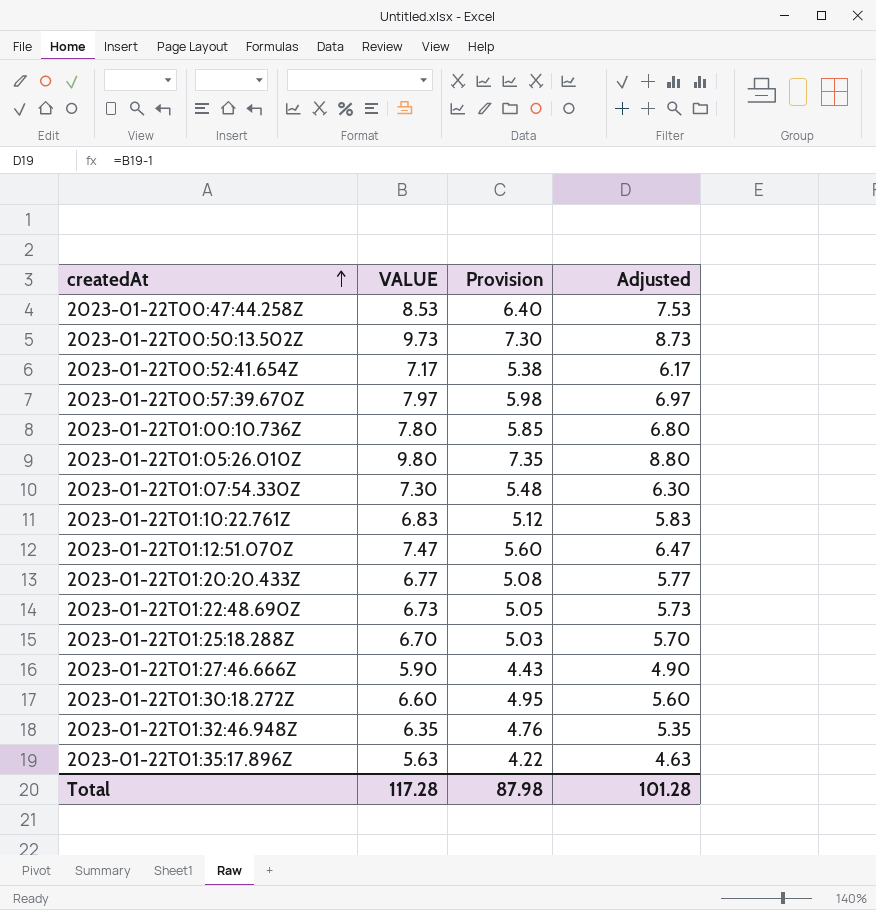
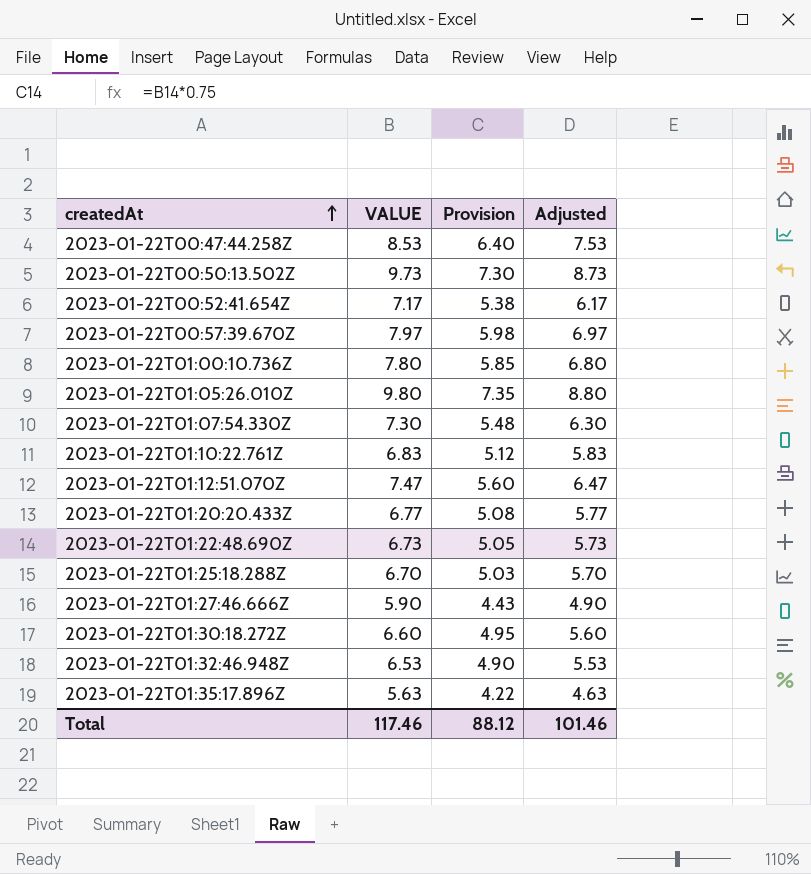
2023-01-22T01:32:46.948Z | VALUE: 6.35 -> 6.53
2023-01-22T01:32:46.948Z | Provision: 4.76 -> 4.90
2023-01-22T01:32:46.948Z | Adjusted: 5.35 -> 5.53
Total | VALUE: 117.28 -> 117.46
Total | Provision: 87.98 -> 88.12
Total | Adjusted: 101.28 -> 101.46

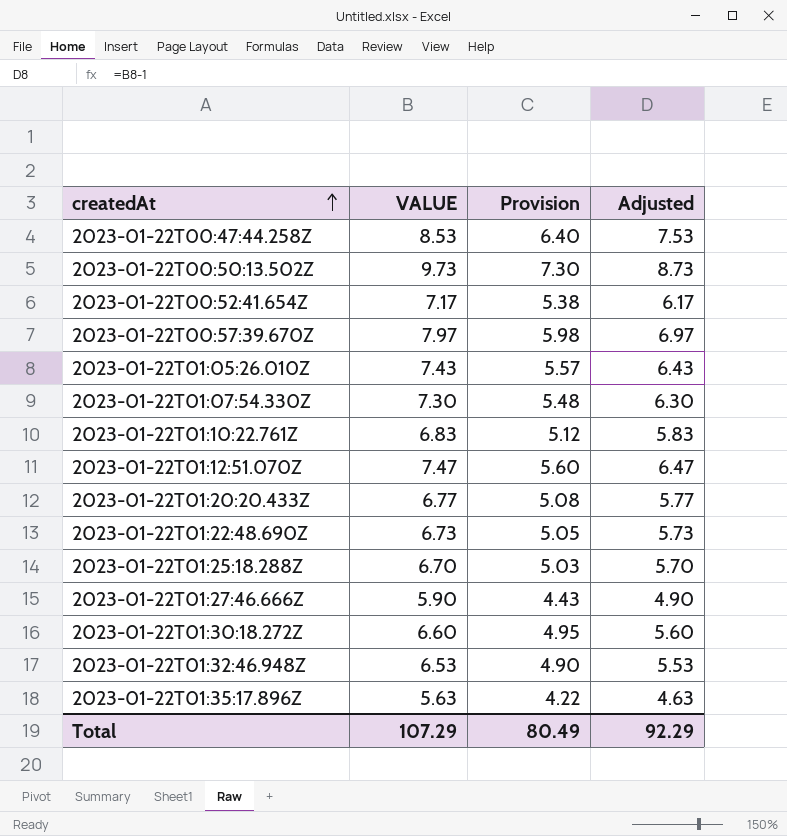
row 2023-01-22T01:00:10.736Z: 7.80 | 5.85 | 6.80 -> none
2023-01-22T01:05:26.010Z | VALUE: 9.80 -> 7.43
2023-01-22T01:05:26.010Z | Provision: 7.35 -> 5.57
2023-01-22T01:05:26.010Z | Adjusted: 8.80 -> 6.43
Total | VALUE: 117.46 -> 107.29
Total | Provision: 88.12 -> 80.49
Total | Adjusted: 101.46 -> 92.29

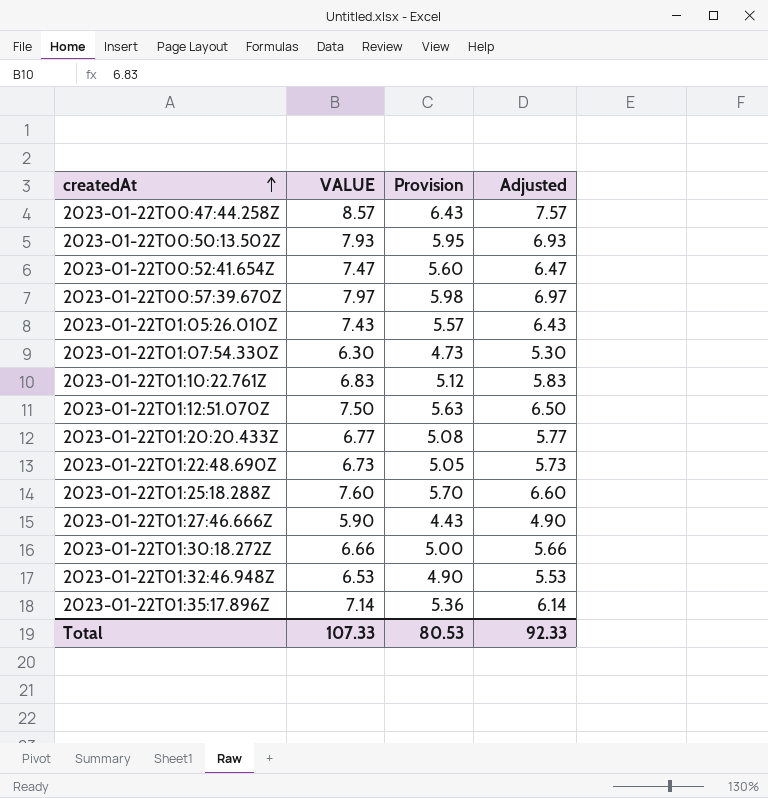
2023-01-22T00:47:44.258Z | VALUE: 8.53 -> 8.57
2023-01-22T00:47:44.258Z | Provision: 6.40 -> 6.43
2023-01-22T00:47:44.258Z | Adjusted: 7.53 -> 7.57
2023-01-22T00:50:13.502Z | VALUE: 9.73 -> 7.93
2023-01-22T00:50:13.502Z | Provision: 7.30 -> 5.95
2023-01-22T00:50:13.502Z | Adjusted: 8.73 -> 6.93
2023-01-22T00:52:41.654Z | VALUE: 7.17 -> 7.47
2023-01-22T00:52:41.654Z | Provision: 5.38 -> 5.60
2023-01-22T00:52:41.654Z | Adjusted: 6.17 -> 6.47
2023-01-22T01:07:54.330Z | VALUE: 7.30 -> 6.30
2023-01-22T01:07:54.330Z | Provision: 5.48 -> 4.73
2023-01-22T01:07:54.330Z | Adjusted: 6.30 -> 5.30
2023-01-22T01:12:51.070Z | VALUE: 7.47 -> 7.50
2023-01-22T01:12:51.070Z | Provision: 5.60 -> 5.63
2023-01-22T01:12:51.070Z | Adjusted: 6.47 -> 6.50
2023-01-22T01:25:18.288Z | VALUE: 6.70 -> 7.60
2023-01-22T01:25:18.288Z | Provision: 5.03 -> 5.70
2023-01-22T01:25:18.288Z | Adjusted: 5.70 -> 6.60
2023-01-22T01:30:18.272Z | VALUE: 6.60 -> 6.66
2023-01-22T01:30:18.272Z | Provision: 4.95 -> 5.00
2023-01-22T01:30:18.272Z | Adjusted: 5.60 -> 5.66
2023-01-22T01:35:17.896Z | VALUE: 5.63 -> 7.14
2023-01-22T01:35:17.896Z | Provision: 4.22 -> 5.36
2023-01-22T01:35:17.896Z | Adjusted: 4.63 -> 6.14
Total | VALUE: 107.29 -> 107.33
Total | Provision: 80.49 -> 80.53
Total | Adjusted: 92.29 -> 92.33

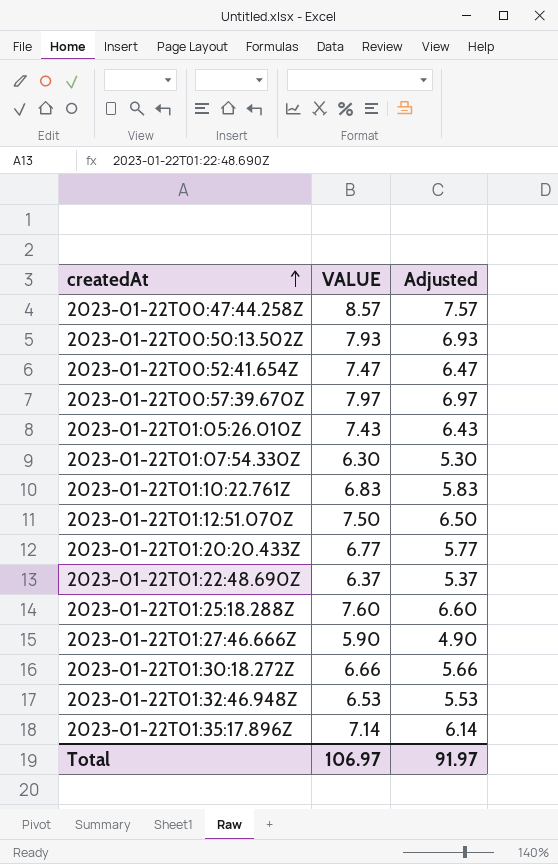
column Provision | formula: [VALUE] * 0.75 -> none
2023-01-22T01:22:48.690Z | VALUE: 6.73 -> 6.37
2023-01-22T01:22:48.690Z | Adjusted: 5.73 -> 5.37
Total | VALUE: 107.33 -> 106.97
Total | Adjusted: 92.33 -> 91.97

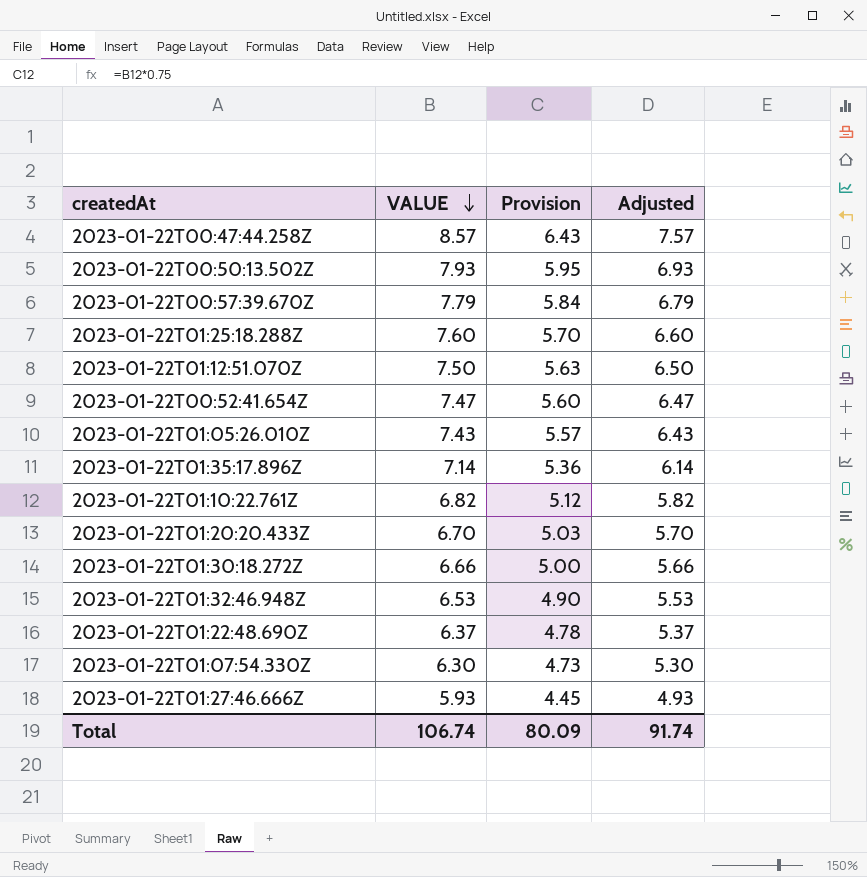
row order: createdAt ascending -> VALUE descending
column Provision | formula: none -> [VALUE] * 0.75
2023-01-22T00:57:39.670Z | VALUE: 7.97 -> 7.79
2023-01-22T00:57:39.670Z | Adjusted: 6.97 -> 6.79
2023-01-22T01:10:22.761Z | VALUE: 6.83 -> 6.82
2023-01-22T01:10:22.761Z | Adjusted: 5.83 -> 5.82
2023-01-22T01:20:20.433Z | VALUE: 6.77 -> 6.70
2023-01-22T01:20:20.433Z | Adjusted: 5.77 -> 5.70
2023-01-22T01:27:46.666Z | VALUE: 5.90 -> 5.93
2023-01-22T01:27:46.666Z | Adjusted: 4.90 -> 4.93
Total | VALUE: 106.97 -> 106.74
Total | Adjusted: 91.97 -> 91.74

